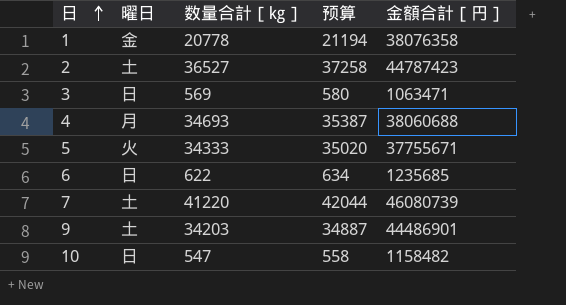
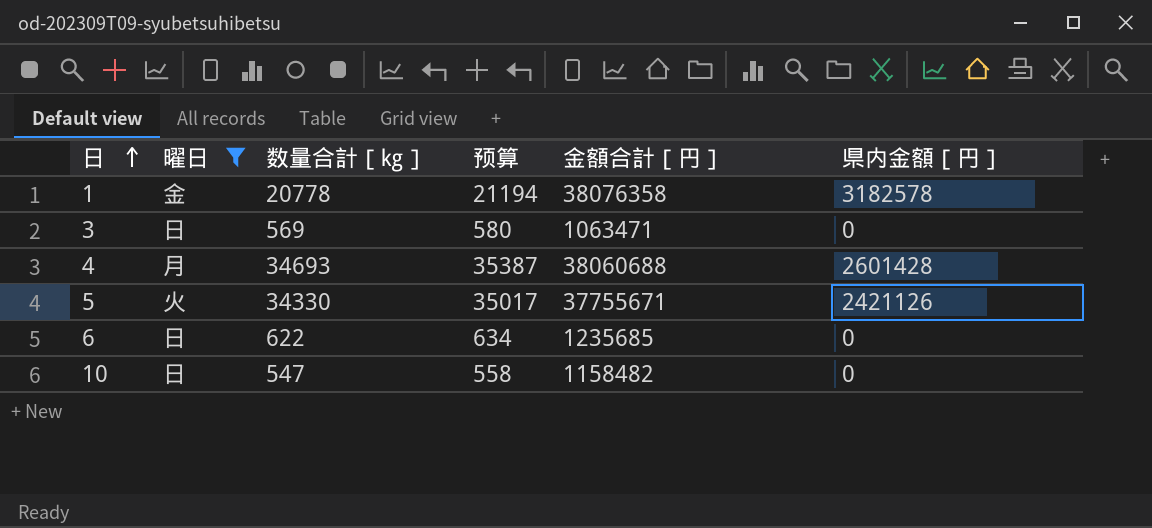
filter: none -> 曜日 != 土
column 県内金額［円］ | position: none -> 6
5 | 数量合計［㎏］: 34333 -> 34330
5 | 预算: 35020 -> 35017

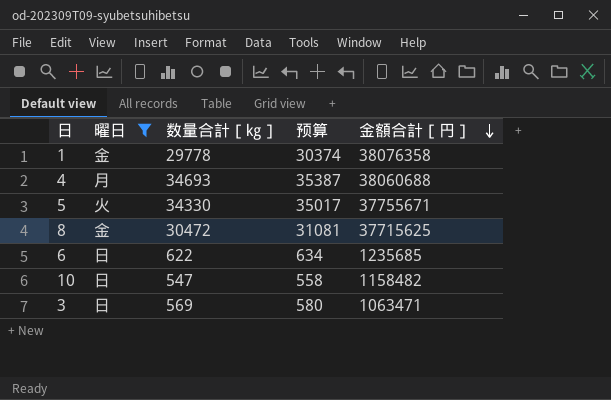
row order: 日 ascending -> 金額合計［円］ descending
column 県内金額［円］ | position: 6 -> none
1 | 数量合計［㎏］: 20778 -> 29778
1 | 预算: 21194 -> 30374
row 8: none -> 金 | 30472 | 31081 | 37715625

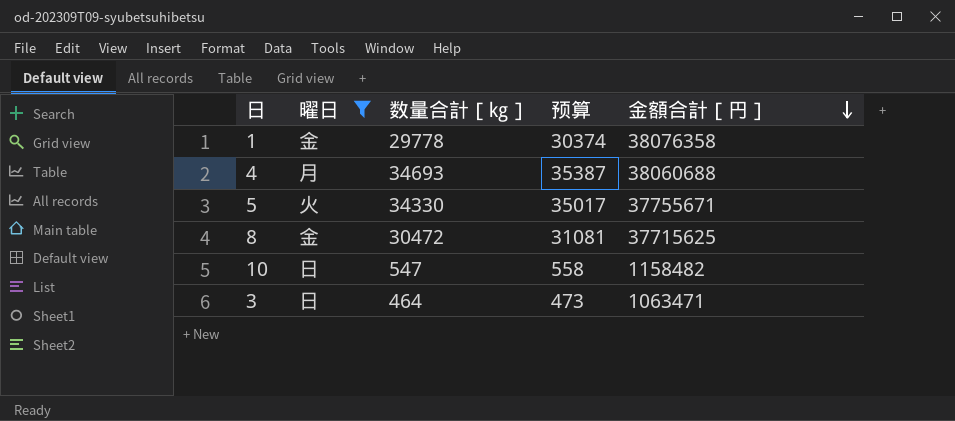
row 6: 日 | 622 | 634 | 1235685 -> none
3 | 数量合計［㎏］: 569 -> 464
3 | 预算: 580 -> 473

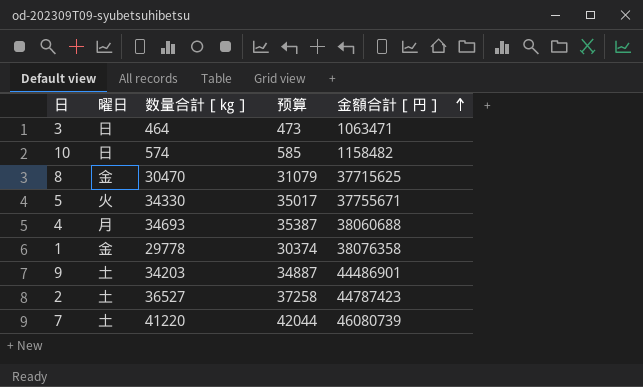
filter: 曜日 != 土 -> none
row order: 金額合計［円］ descending -> 金額合計［円］ ascending
10 | 数量合計［㎏］: 547 -> 574
10 | 预算: 558 -> 585
8 | 数量合計［㎏］: 30472 -> 30470
8 | 预算: 31081 -> 31079

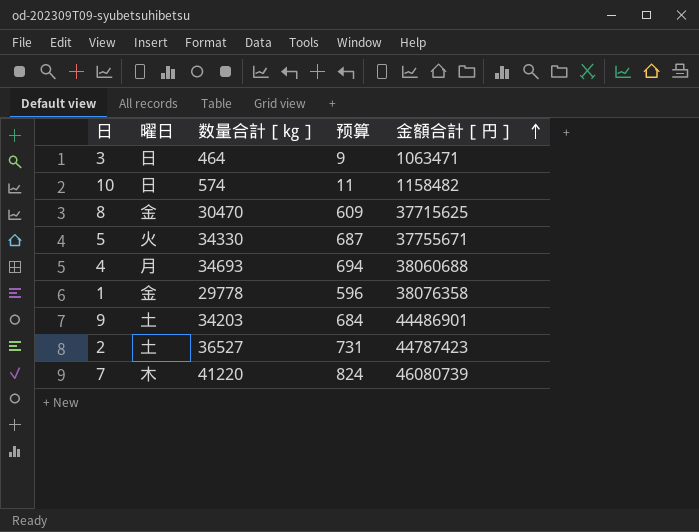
column 预算 | formula: [数量合計［㎏］] * 1.02 -> [数量合計［㎏］] * 0.02
7 | 曜日: 土 -> 木

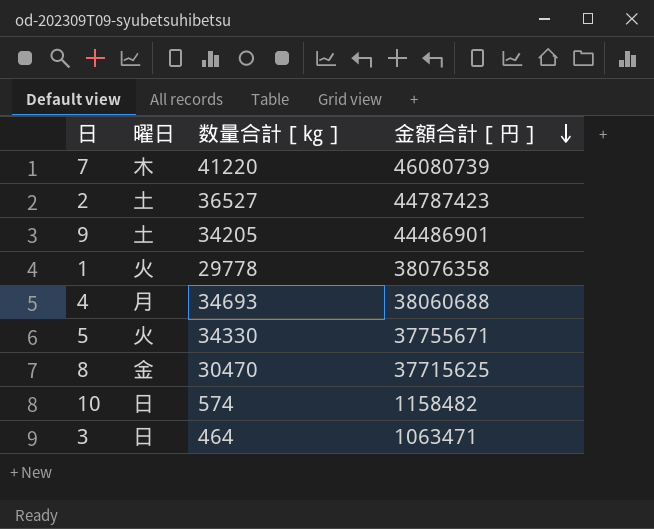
row order: 金額合計［円］ ascending -> 金額合計［円］ descending
column 预算 | formula: [数量合計［㎏］] * 0.02 -> none
9 | 数量合計［㎏］: 34203 -> 34205
1 | 曜日: 金 -> 火

